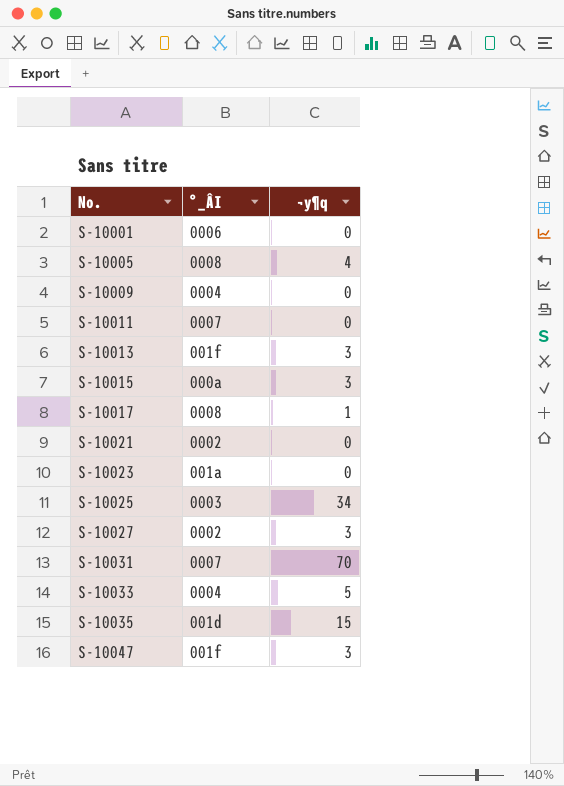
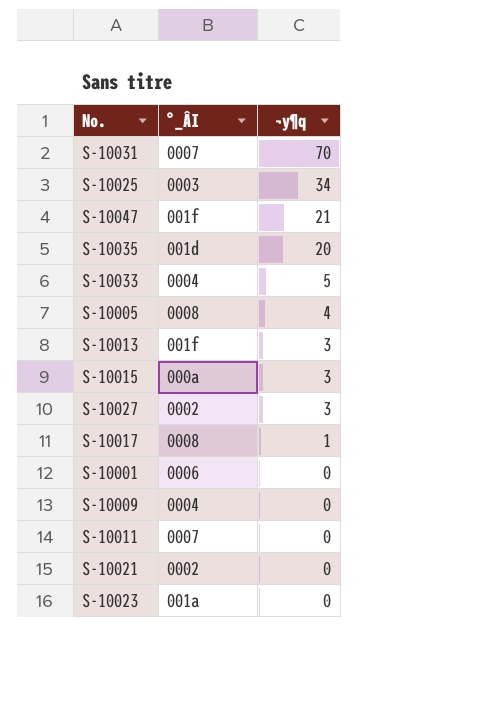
row order: No. ascending -> ¬y¶q descending
S-10047 | ¬y¶q: 3 -> 21
S-10035 | ¬y¶q: 15 -> 20

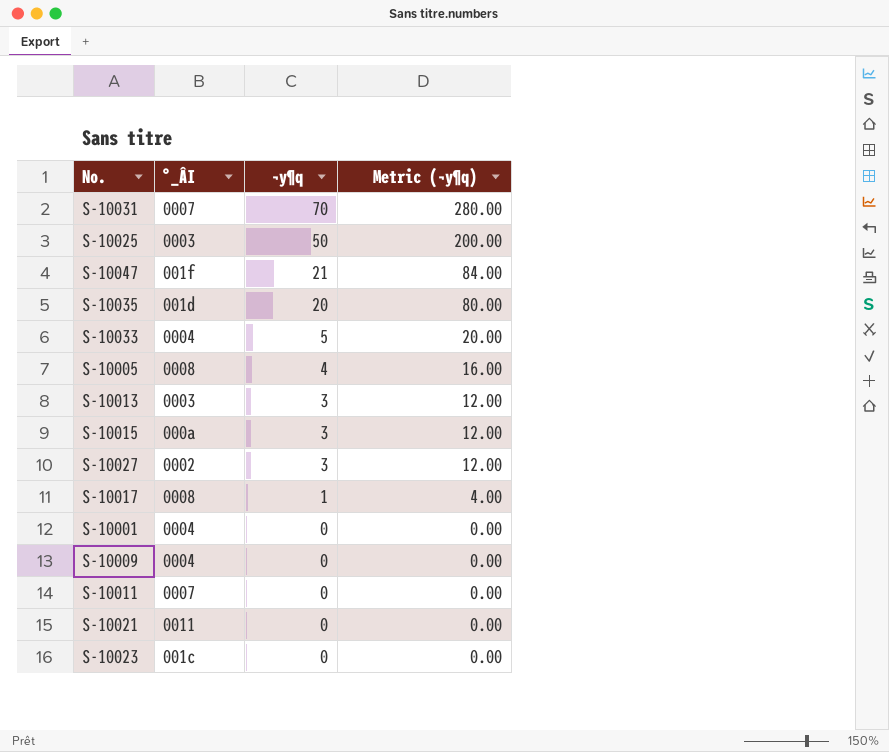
column Metric (¬y¶q) | formula: none -> [¬y¶q] * 4
S-10025 | ¬y¶q: 34 -> 50
S-10013 | °_ÂI: 001f -> 0003
S-10001 | °_ÂI: 0006 -> 0004
S-10021 | °_ÂI: 0002 -> 0011
S-10023 | °_ÂI: 001a -> 001c

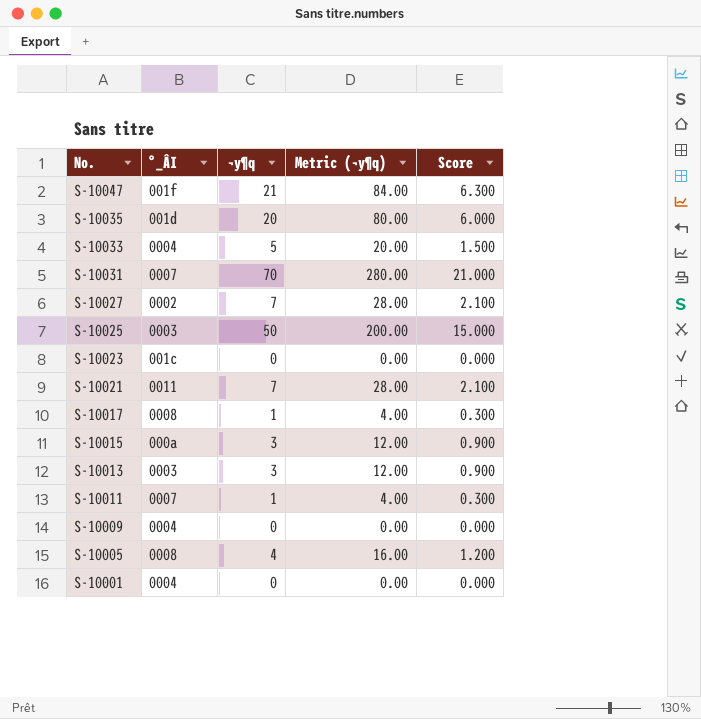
row order: ¬y¶q descending -> No. descending
column Score | formula: none -> [¬y¶q] * 0.3
S-10027 | ¬y¶q: 3 -> 7
S-10027 | Metric (¬y¶q): 12.00 -> 28.00
S-10021 | ¬y¶q: 0 -> 7
S-10021 | Metric (¬y¶q): 0.00 -> 28.00
S-10011 | ¬y¶q: 0 -> 1
S-10011 | Metric (¬y¶q): 0.00 -> 4.00

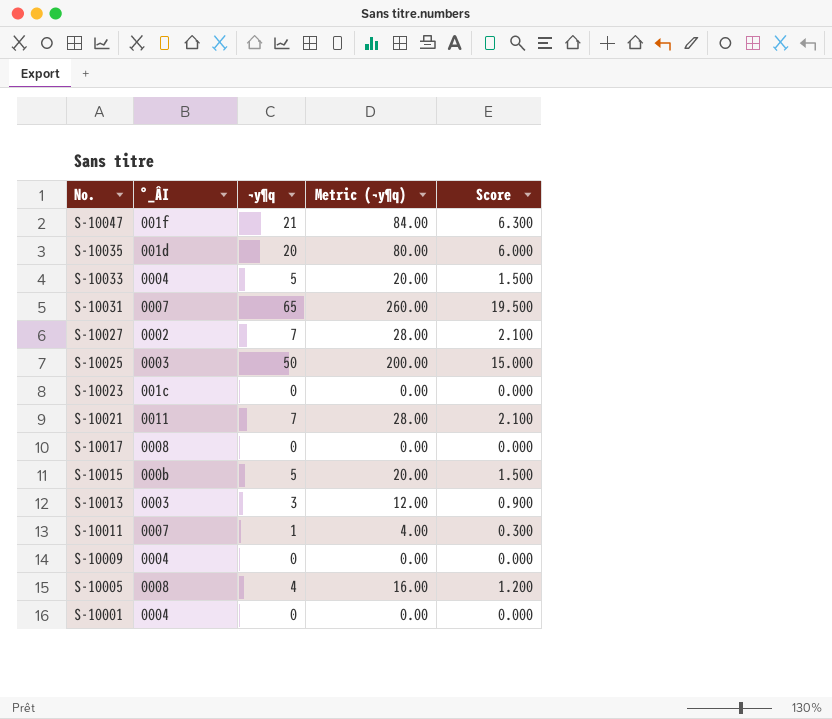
S-10031 | ¬y¶q: 70 -> 65
S-10031 | Metric (¬y¶q): 280.00 -> 260.00
S-10031 | Score: 21.000 -> 19.500
S-10017 | ¬y¶q: 1 -> 0
S-10017 | Metric (¬y¶q): 4.00 -> 0.00
S-10017 | Score: 0.300 -> 0.000
S-10015 | °_ÂI: 000a -> 000b
S-10015 | ¬y¶q: 3 -> 5
S-10015 | Metric (¬y¶q): 12.00 -> 20.00
S-10015 | Score: 0.900 -> 1.500

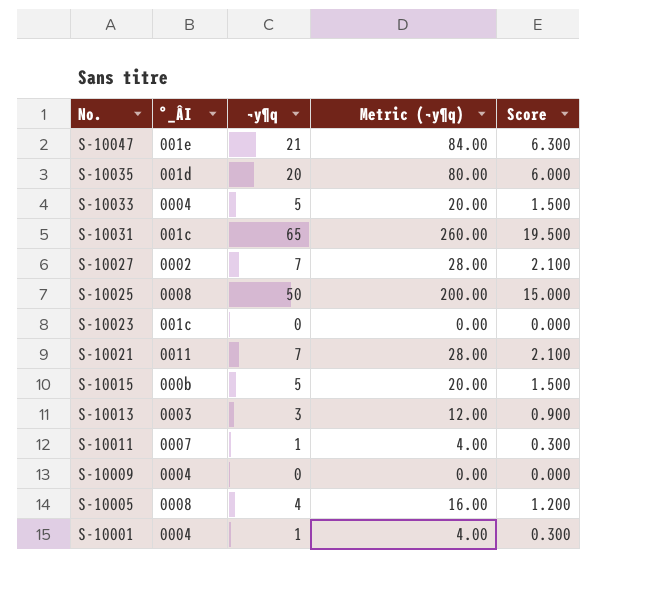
row S-10017: 0008 | 0 | 0.00 | 0.000 -> none
S-10047 | °_ÂI: 001f -> 001e
S-10031 | °_ÂI: 0007 -> 001c
S-10025 | °_ÂI: 0003 -> 0008
S-10001 | ¬y¶q: 0 -> 1
S-10001 | Metric (¬y¶q): 0.00 -> 4.00
S-10001 | Score: 0.000 -> 0.300

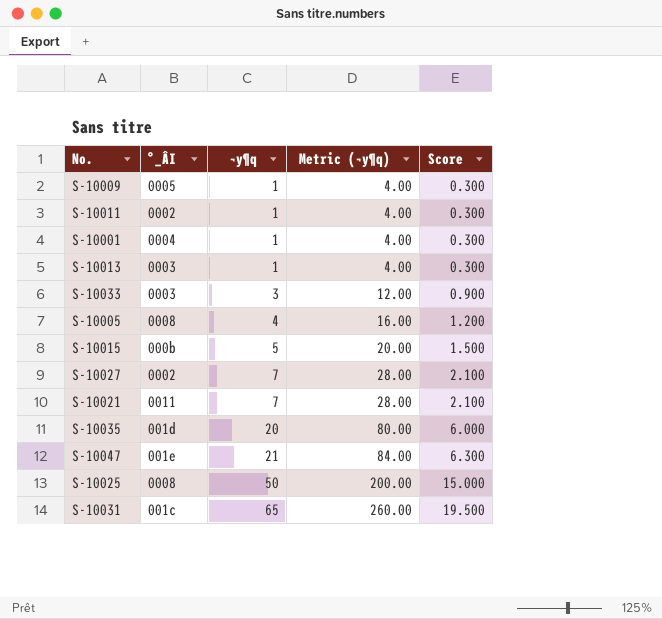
row order: No. descending -> ¬y¶q ascending
row S-10023: 001c | 0 | 0.00 | 0.000 -> none
S-10009 | °_ÂI: 0004 -> 0005
S-10009 | ¬y¶q: 0 -> 1
S-10009 | Metric (¬y¶q): 0.00 -> 4.00
S-10009 | Score: 0.000 -> 0.300
S-10011 | °_ÂI: 0007 -> 0002
S-10013 | ¬y¶q: 3 -> 1
S-10013 | Metric (¬y¶q): 12.00 -> 4.00
S-10013 | Score: 0.900 -> 0.300
S-10033 | °_ÂI: 0004 -> 0003
S-10033 | ¬y¶q: 5 -> 3
S-10033 | Metric (¬y¶q): 20.00 -> 12.00
S-10033 | Score: 1.500 -> 0.900

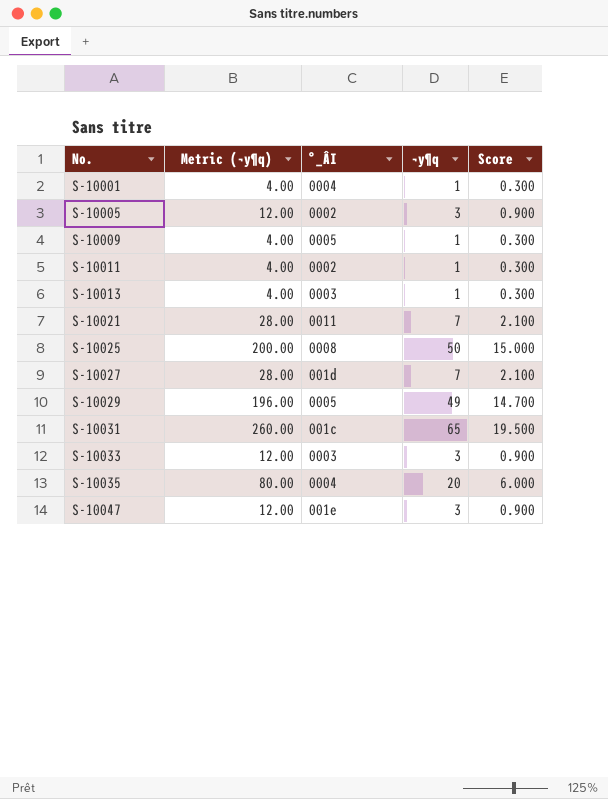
row order: ¬y¶q ascending -> No. ascending
column Metric (¬y¶q) | position: 4 -> 2
row S-10015: 000b | 5 | 20.00 | 1.500 -> none
S-10005 | Metric (¬y¶q): 16.00 -> 12.00
S-10005 | °_ÂI: 0008 -> 0002
S-10005 | ¬y¶q: 4 -> 3
S-10005 | Score: 1.200 -> 0.900
S-10027 | °_ÂI: 0002 -> 001d
row S-10029: none -> 196.00 | 0005 | 49 | 14.700
S-10035 | °_ÂI: 001d -> 0004
S-10047 | Metric (¬y¶q): 84.00 -> 12.00
S-10047 | ¬y¶q: 21 -> 3
S-10047 | Score: 6.300 -> 0.900

